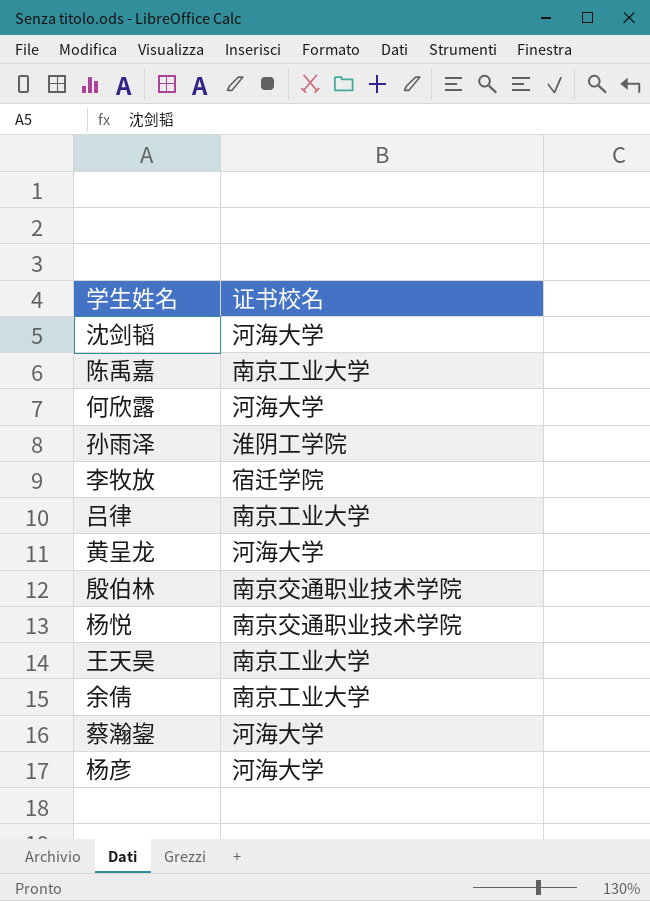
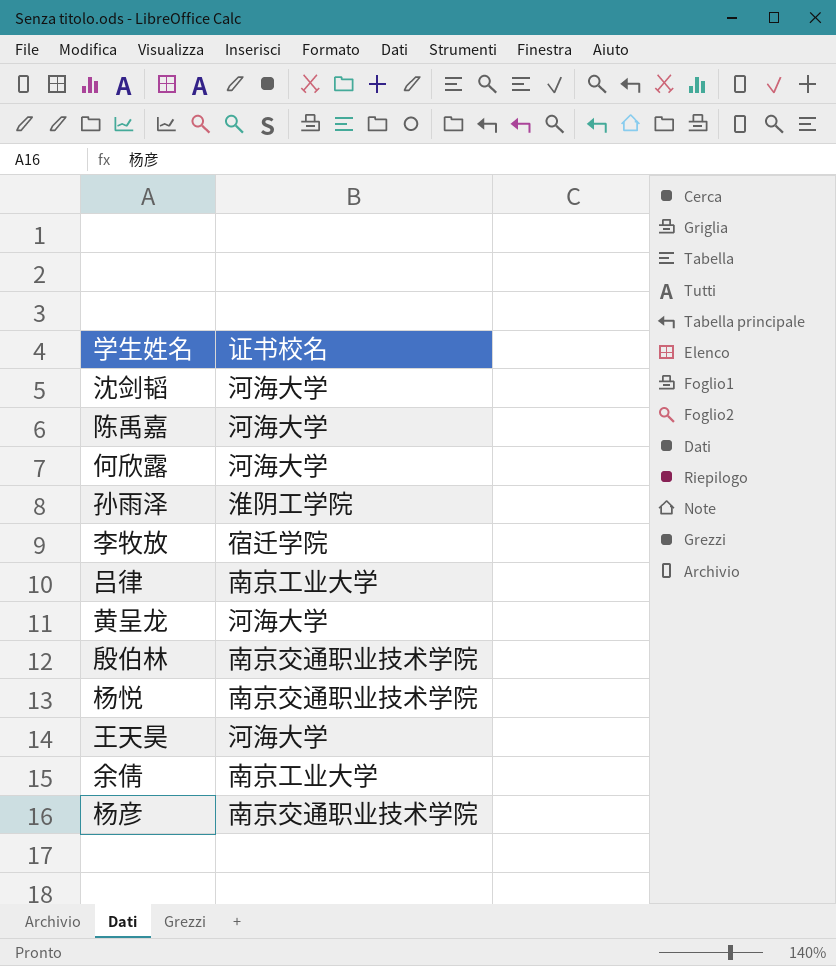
row 蔡瀚鋆: 河海大学 -> none
陈禹嘉 | 证书校名: 南京工业大学 -> 河海大学
王天昊 | 证书校名: 南京工业大学 -> 河海大学
杨彦 | 证书校名: 河海大学 -> 南京交通职业技术学院

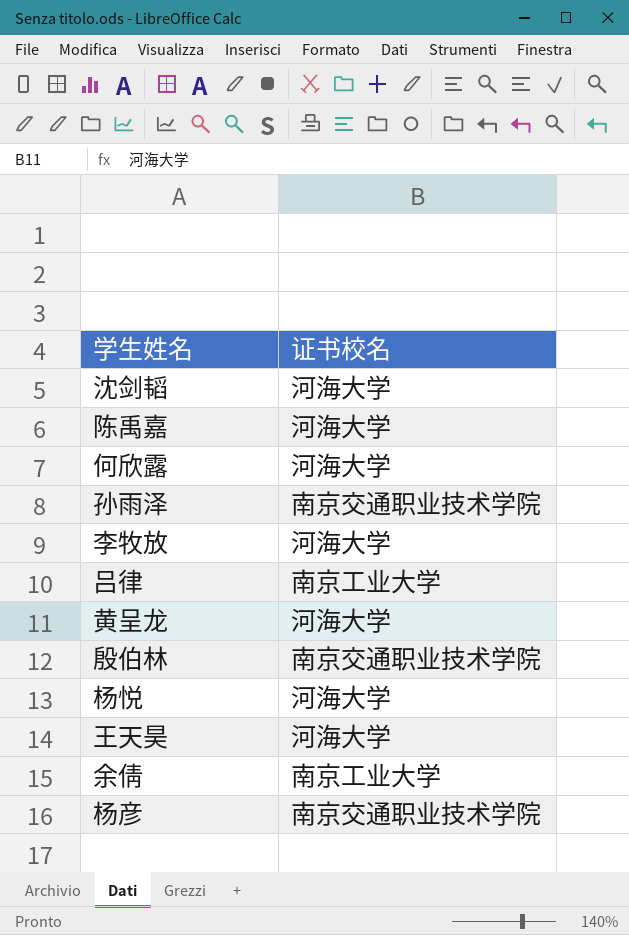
孙雨泽 | 证书校名: 淮阴工学院 -> 南京交通职业技术学院
李牧放 | 证书校名: 宿迁学院 -> 河海大学
杨悦 | 证书校名: 南京交通职业技术学院 -> 河海大学

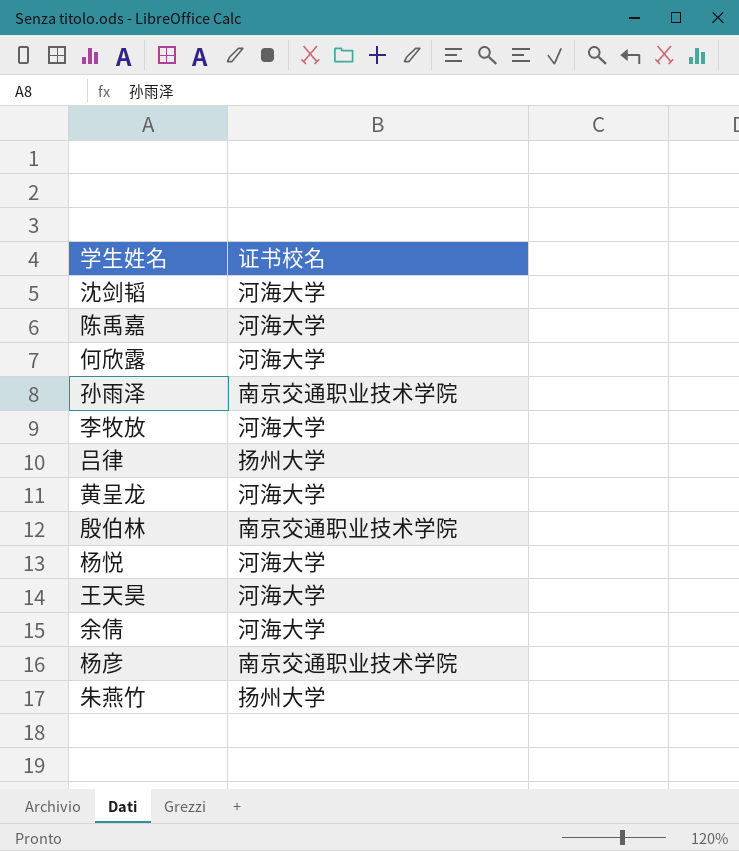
吕律 | 证书校名: 南京工业大学 -> 扬州大学
余倩 | 证书校名: 南京工业大学 -> 河海大学
row 朱燕竹: none -> 扬州大学

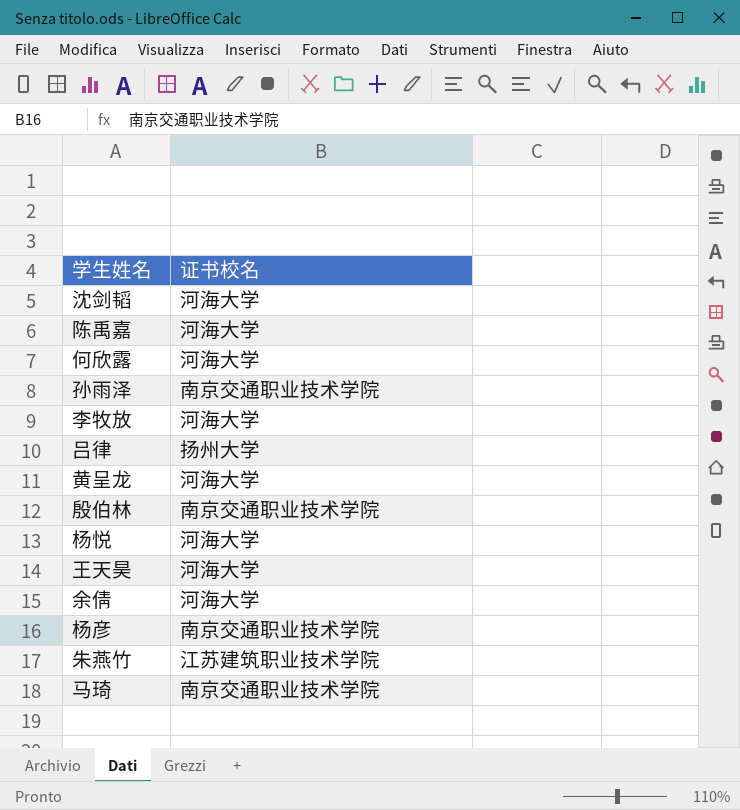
朱燕竹 | 证书校名: 扬州大学 -> 江苏建筑职业技术学院
row 马琦: none -> 南京交通职业技术学院

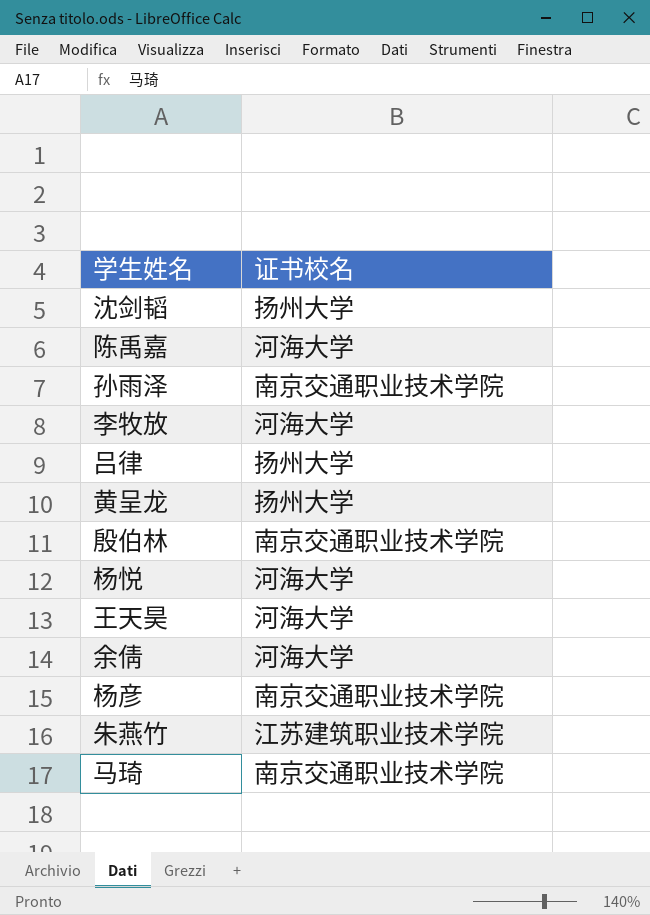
row 何欣露: 河海大学 -> none
沈剑韬 | 证书校名: 河海大学 -> 扬州大学
黄呈龙 | 证书校名: 河海大学 -> 扬州大学

